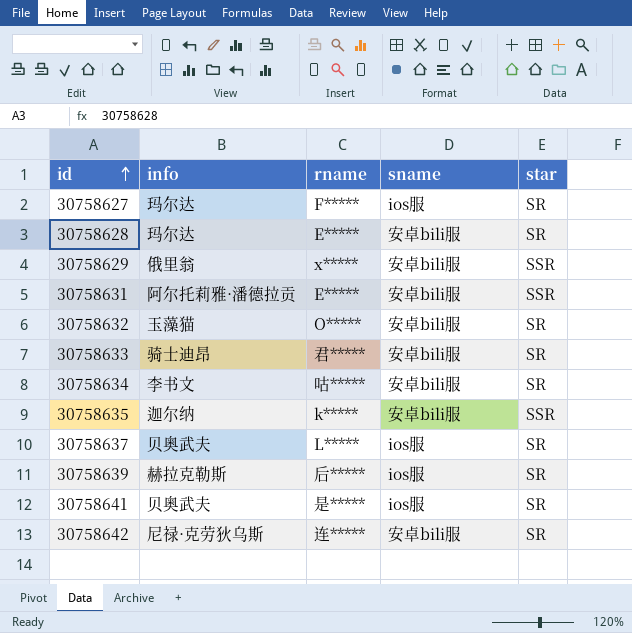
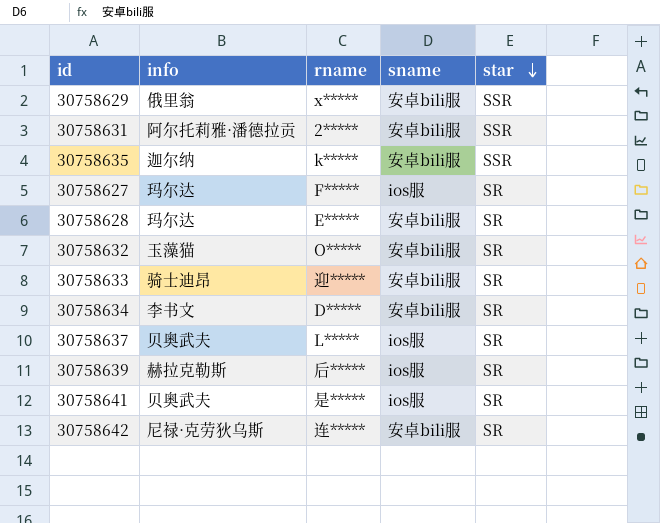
row order: id ascending -> star descending
30758631 | rname: E***** -> 2*****
30758633 | rname: 君***** -> 迎*****
30758634 | rname: 咕***** -> D*****

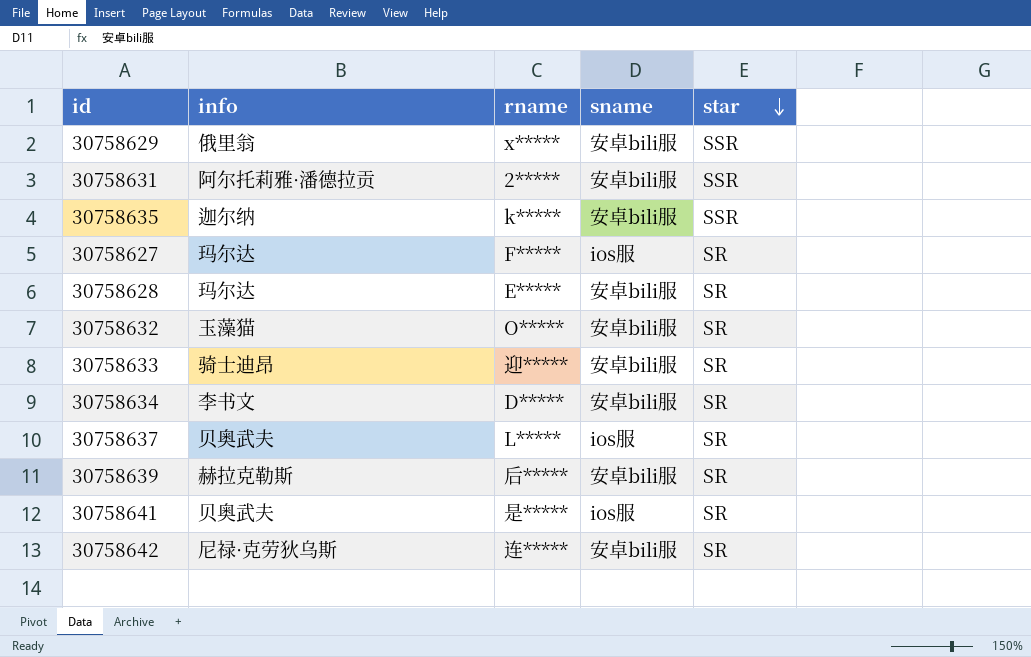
30758639 | sname: ios服 -> 安卓bili服

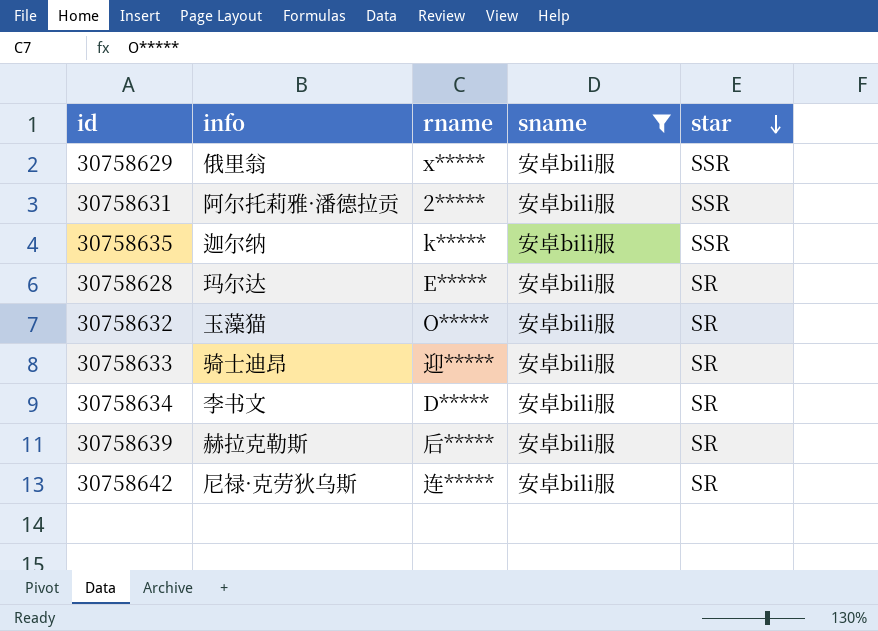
filter: none -> sname = 安卓bili服

